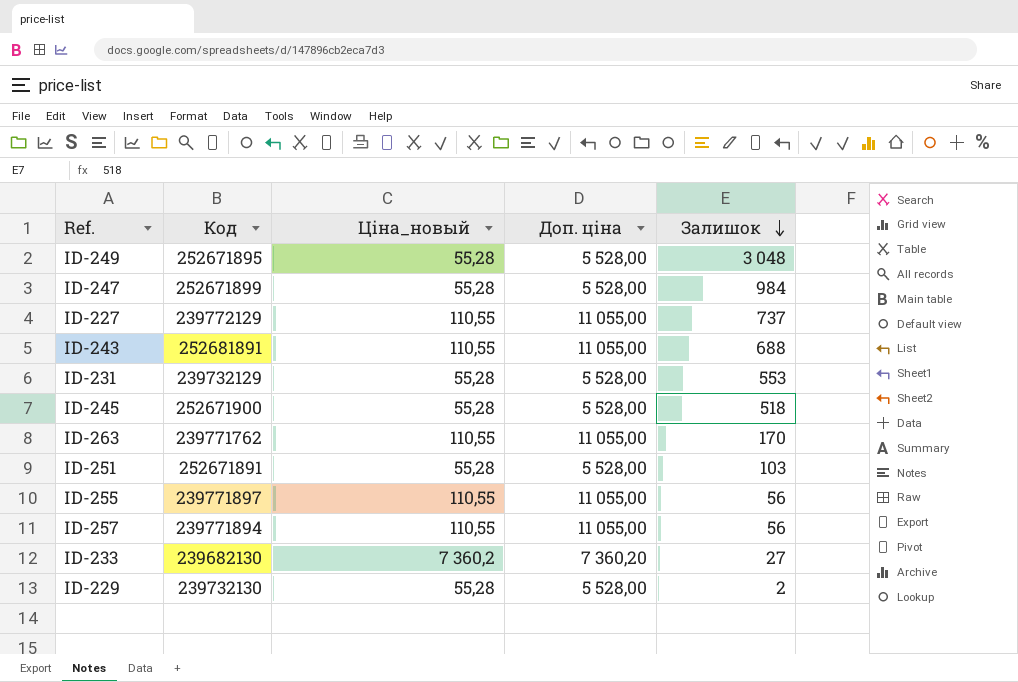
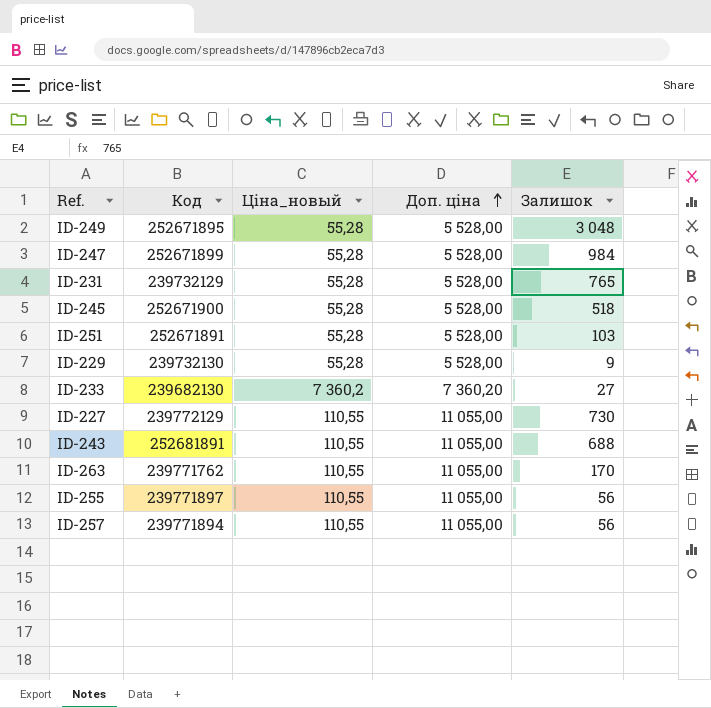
row order: Залишок descending -> Доп. ціна ascending
ID-231 | Залишок: 553 -> 765
ID-229 | Залишок: 2 -> 9
ID-227 | Залишок: 737 -> 730

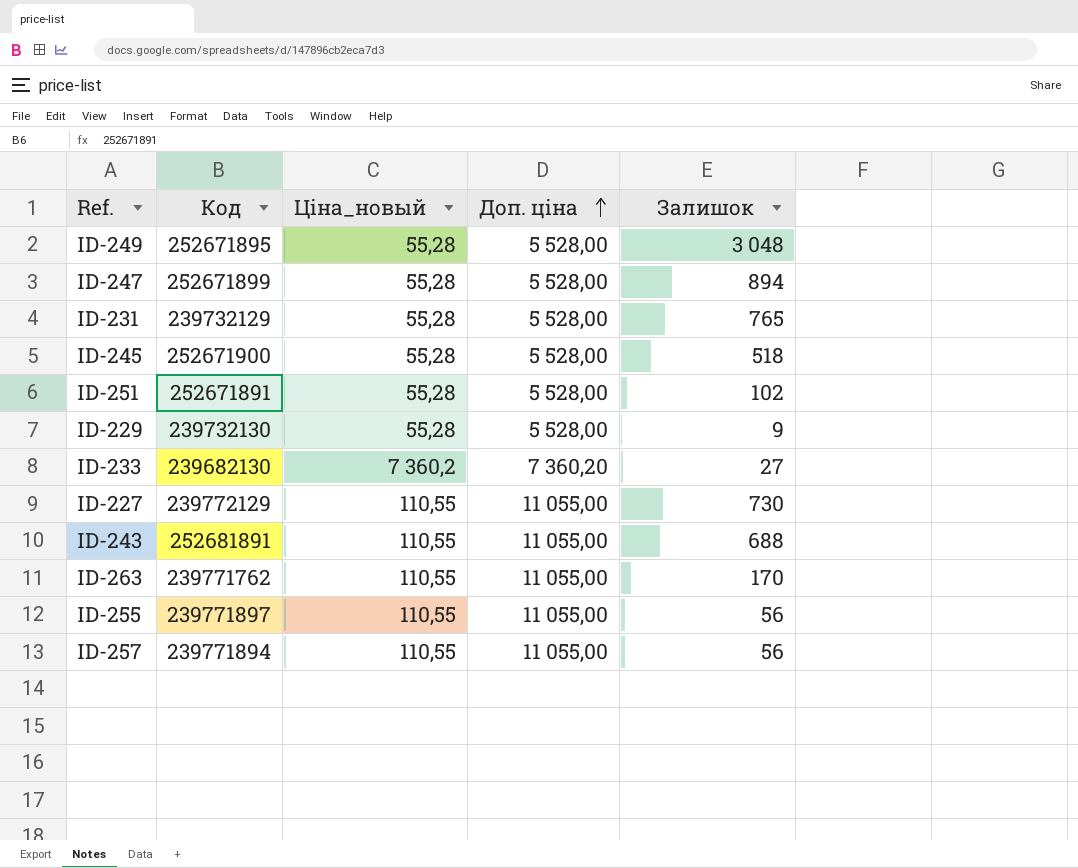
ID-247 | Залишок: 984 -> 894
ID-251 | Залишок: 103 -> 102

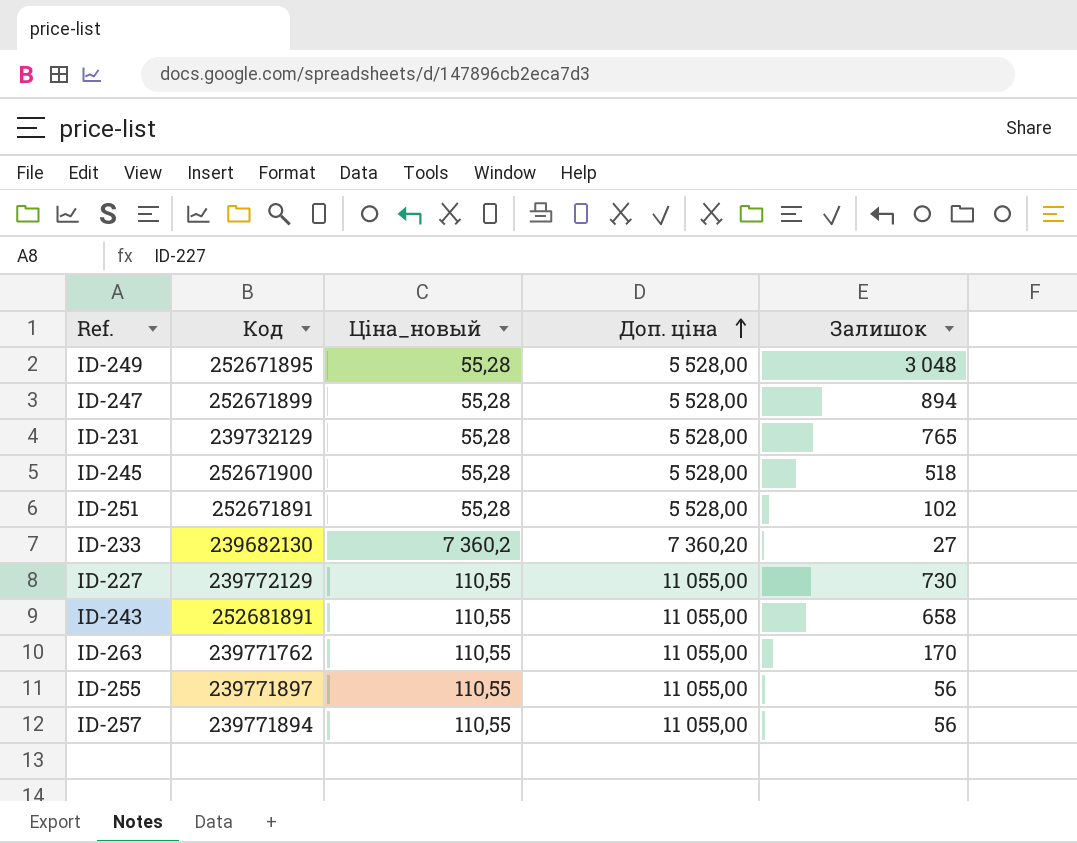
row ID-229: 239732130 | 55,28 | 5 528,00 | 9 -> none
ID-243 | Залишок: 688 -> 658

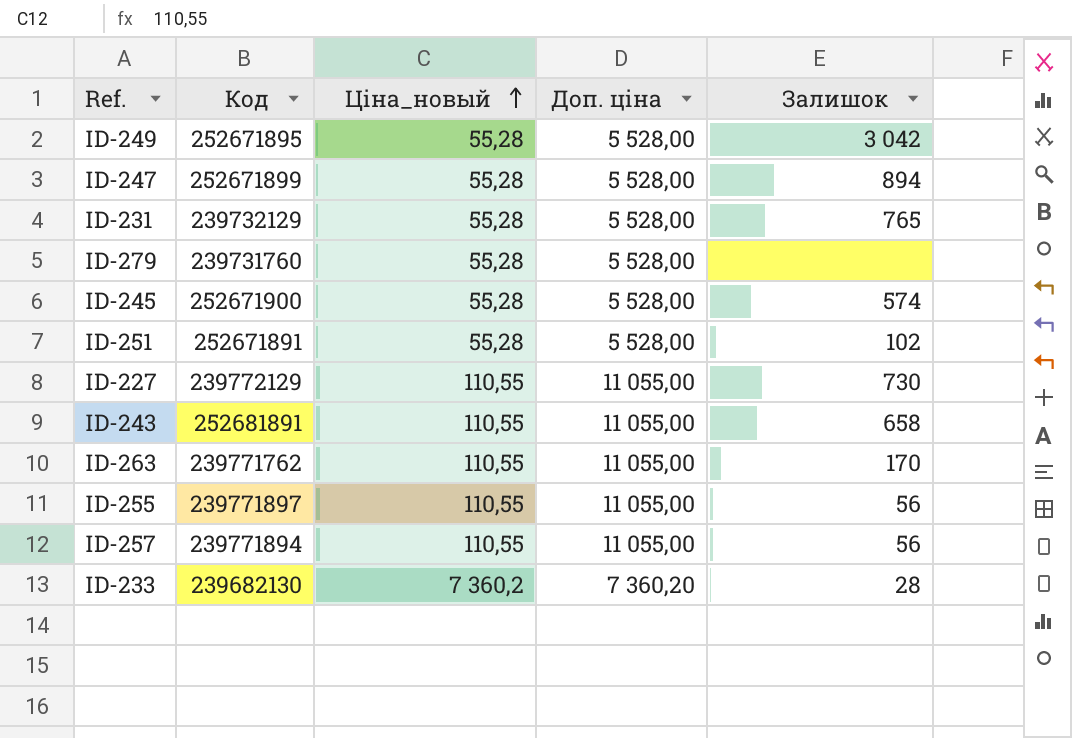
row order: Доп. ціна ascending -> Ціна_новый ascending
ID-249 | Залишок: 3 048 -> 3 042
row ID-279: none -> 239731760 | 55,28 | 5 528,00 | none
ID-245 | Залишок: 518 -> 574
ID-233 | Залишок: 27 -> 28

